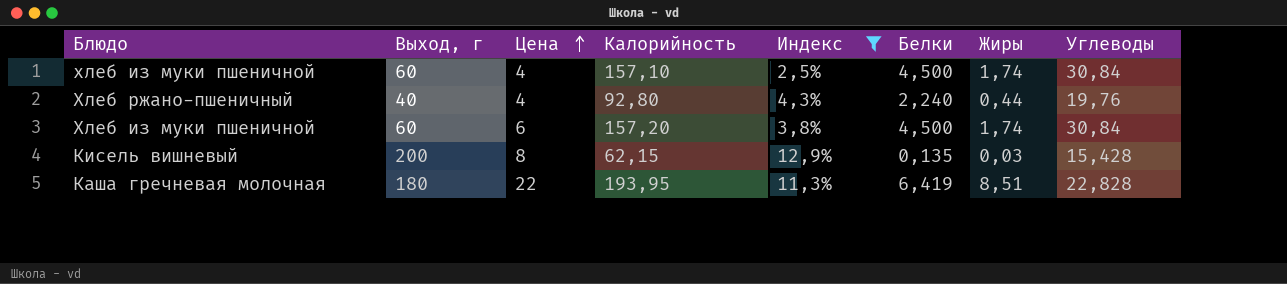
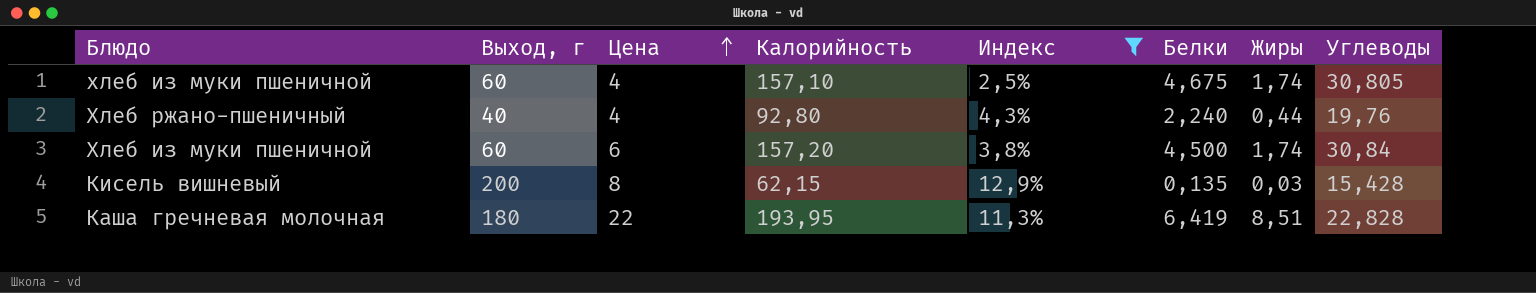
хлеб из муки пшеничной | Белки: 4,500 -> 4,675
хлеб из муки пшеничной | Углеводы: 30,84 -> 30,805

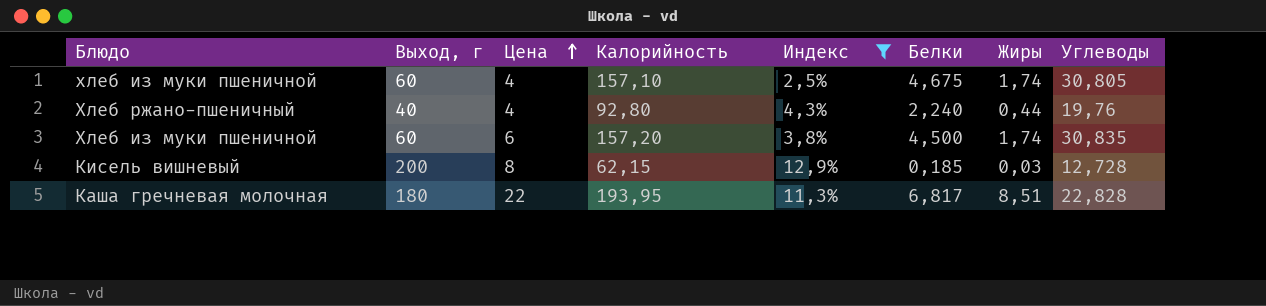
Хлеб из муки пшеничной | Углеводы: 30,84 -> 30,835
Кисель вишневый | Белки: 0,135 -> 0,185
Кисель вишневый | Углеводы: 15,428 -> 12,728
Каша гречневая молочная | Белки: 6,419 -> 6,817

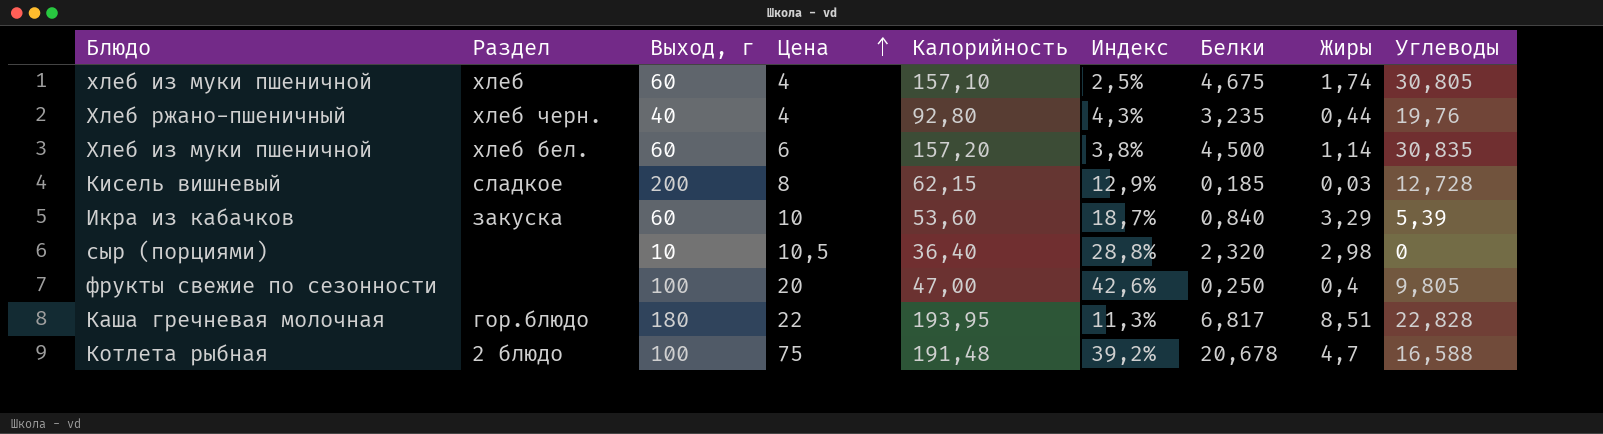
filter: Индекс <= 12,9% -> none
column Раздел | position: none -> 2
Хлеб ржано-пшеничный | Белки: 2,240 -> 3,235
Хлеб из муки пшеничной | Жиры: 1,74 -> 1,14

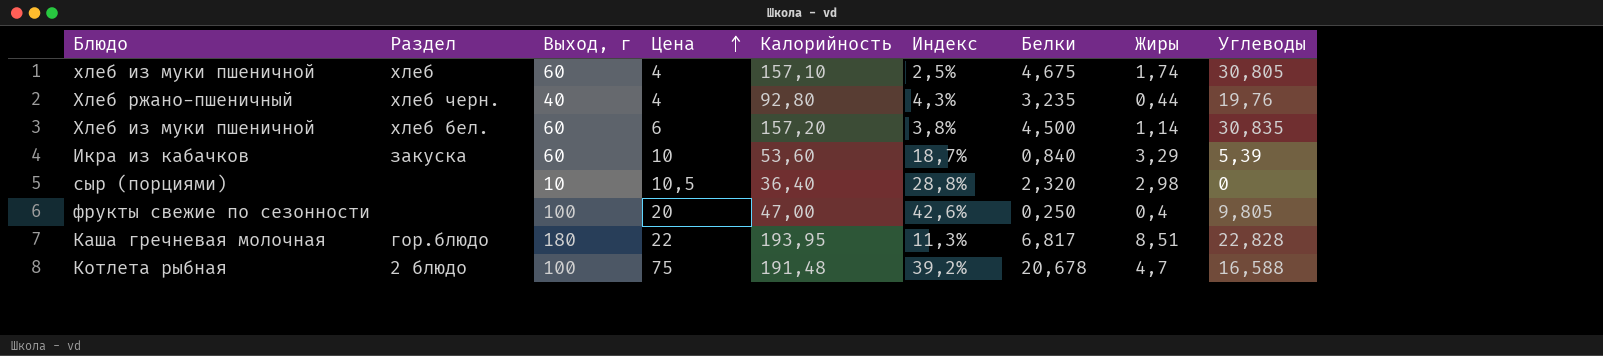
row Кисель вишневый: сладкое | 200 | 8 | 62,15 | 12,9% | 0,185 | 0,03 | 12,728 -> none

